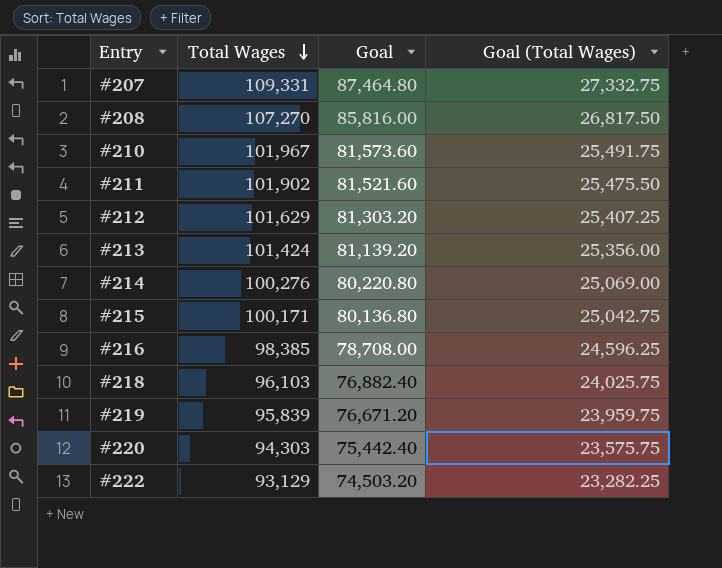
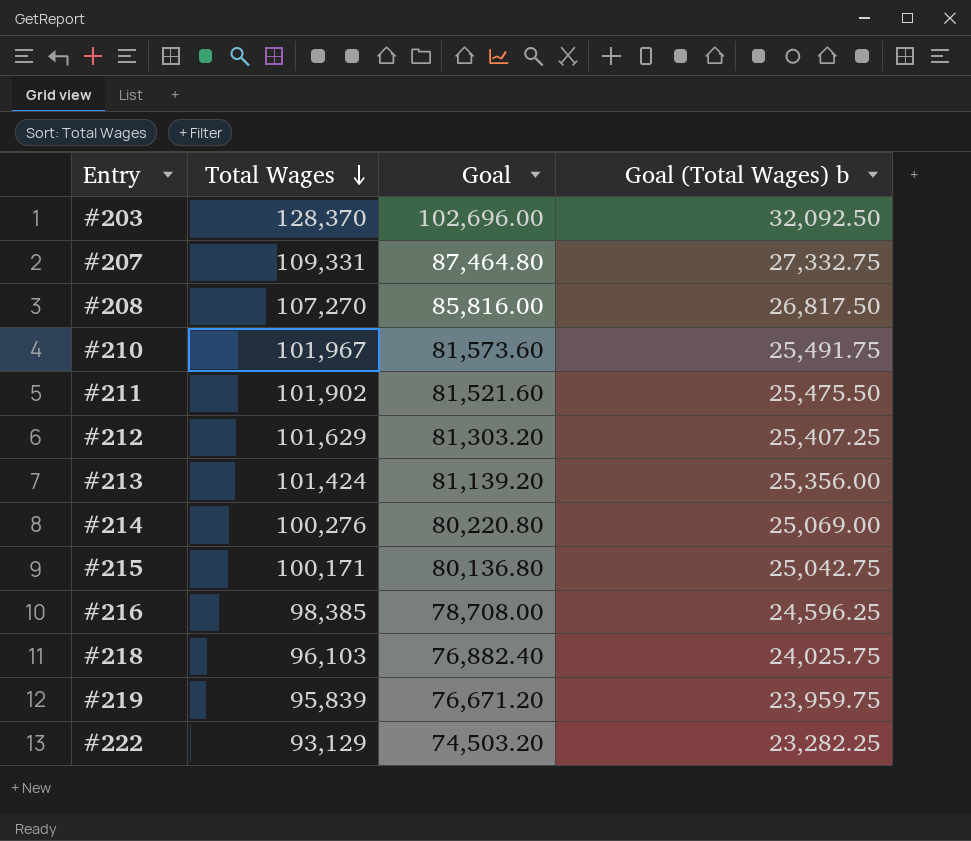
column name: Goal (Total Wages) -> Goal (Total Wages) b
row #220: 94,303 | 75,442.40 | 23,575.75 -> none
row #203: none -> 128,370 | 102,696.00 | 32,092.50

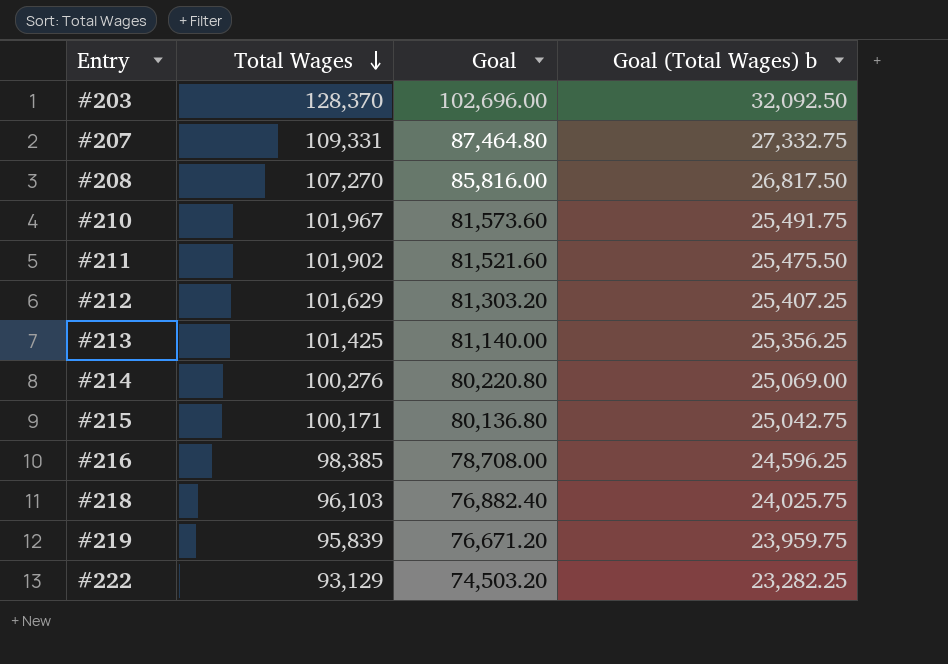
#213 | Total Wages: 101,424 -> 101,425
#213 | Goal: 81,139.20 -> 81,140.00
#213 | Goal (Total Wages) b: 25,356.00 -> 25,356.25

